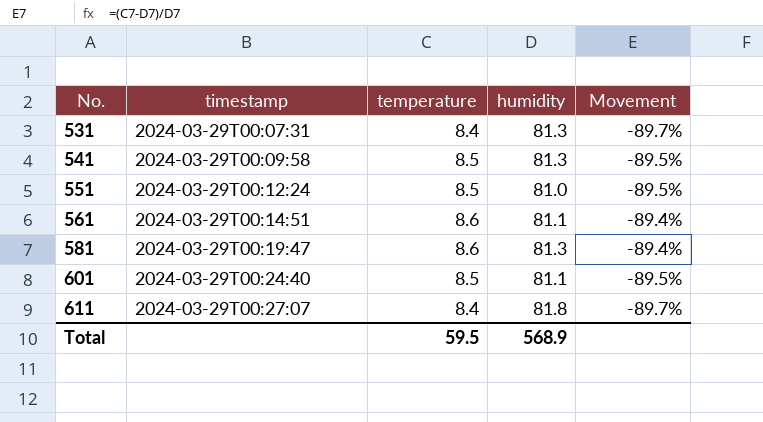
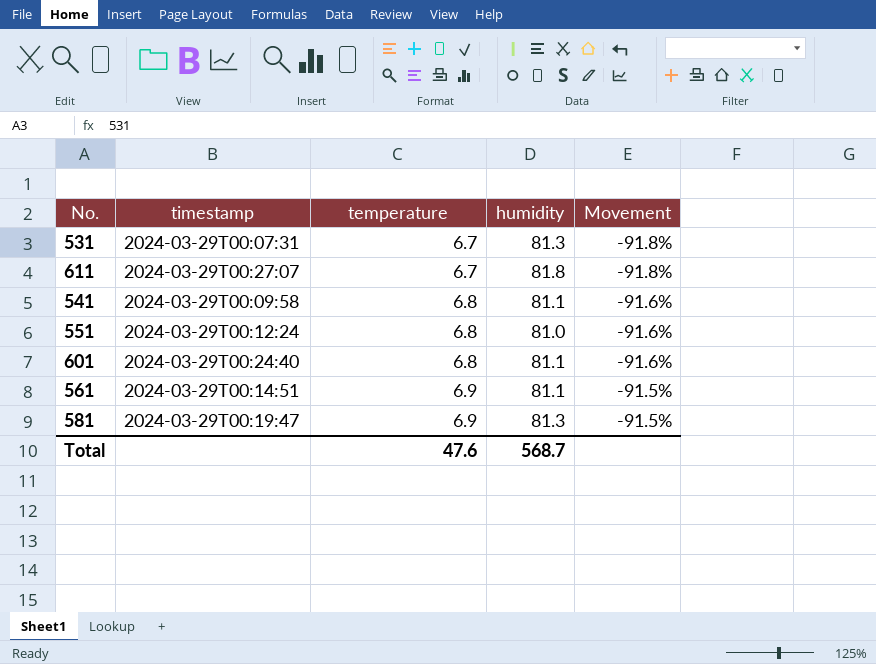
row order: No. ascending -> temperature ascending
531 | temperature: 8.4 -> 6.7
531 | Movement: -89.7% -> -91.8%
611 | temperature: 8.4 -> 6.7
611 | Movement: -89.7% -> -91.8%
541 | temperature: 8.5 -> 6.8
541 | humidity: 81.3 -> 81.1
541 | Movement: -89.5% -> -91.6%
551 | temperature: 8.5 -> 6.8
551 | Movement: -89.5% -> -91.6%
601 | temperature: 8.5 -> 6.8
601 | Movement: -89.5% -> -91.6%
561 | temperature: 8.6 -> 6.9
561 | Movement: -89.4% -> -91.5%
581 | temperature: 8.6 -> 6.9
581 | Movement: -89.4% -> -91.5%
Total | temperature: 59.5 -> 47.6
Total | humidity: 568.9 -> 568.7

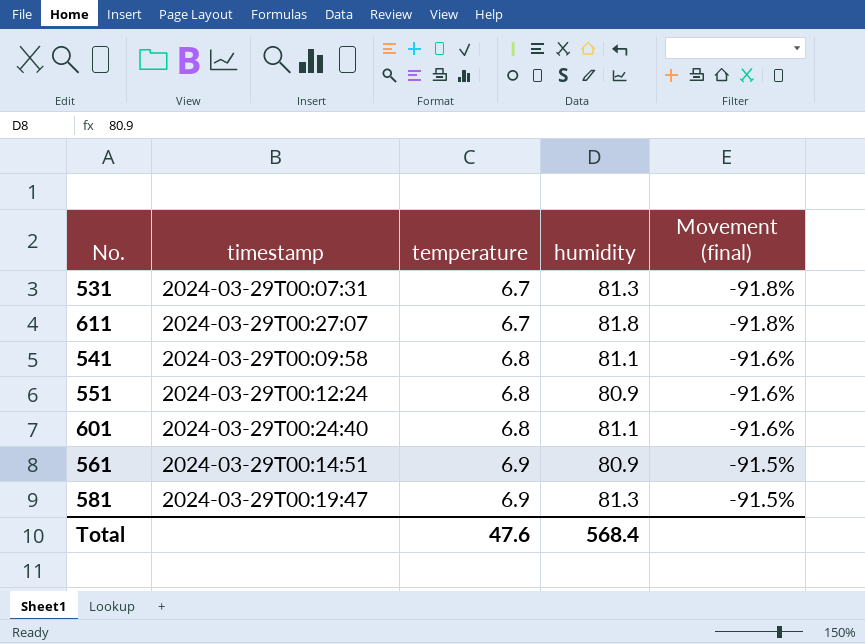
column name: Movement -> Movement (final)
551 | humidity: 81.0 -> 80.9
561 | humidity: 81.1 -> 80.9
Total | humidity: 568.7 -> 568.4

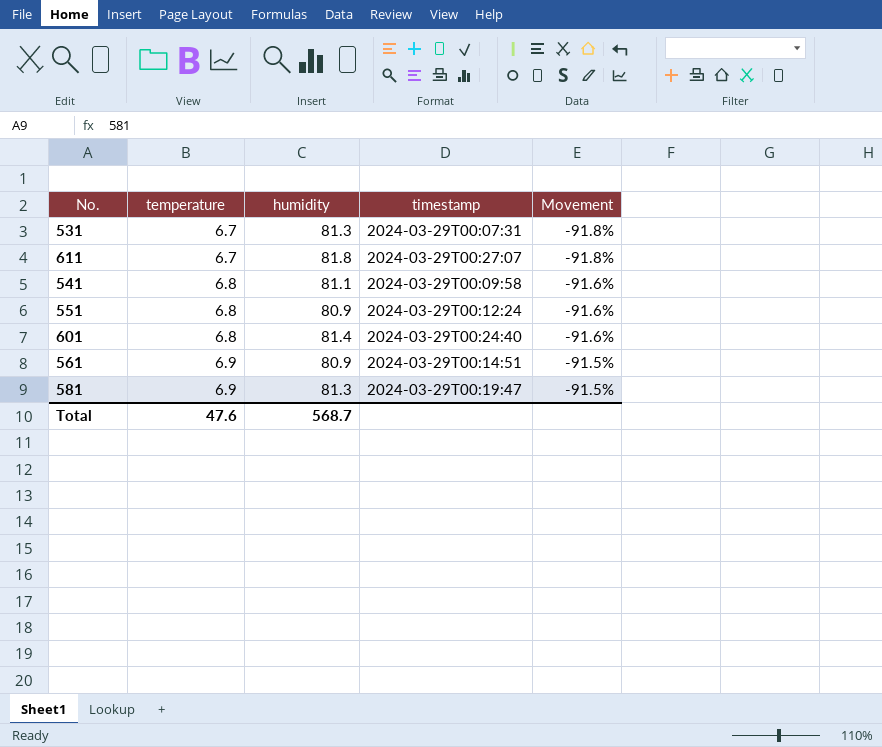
column timestamp | position: 2 -> 4
column name: Movement (final) -> Movement
601 | humidity: 81.1 -> 81.4
Total | humidity: 568.4 -> 568.7

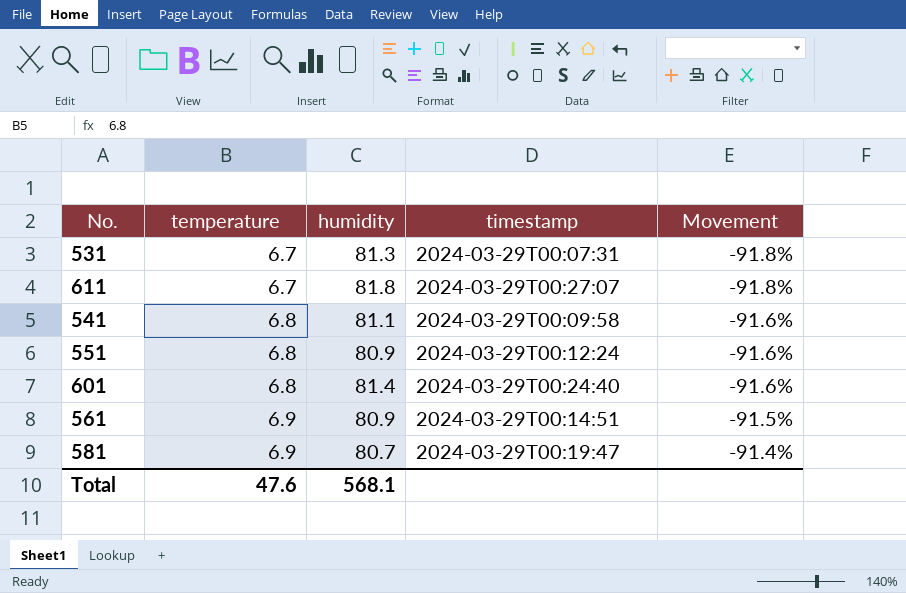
581 | humidity: 81.3 -> 80.7
581 | Movement: -91.5% -> -91.4%
Total | humidity: 568.7 -> 568.1

